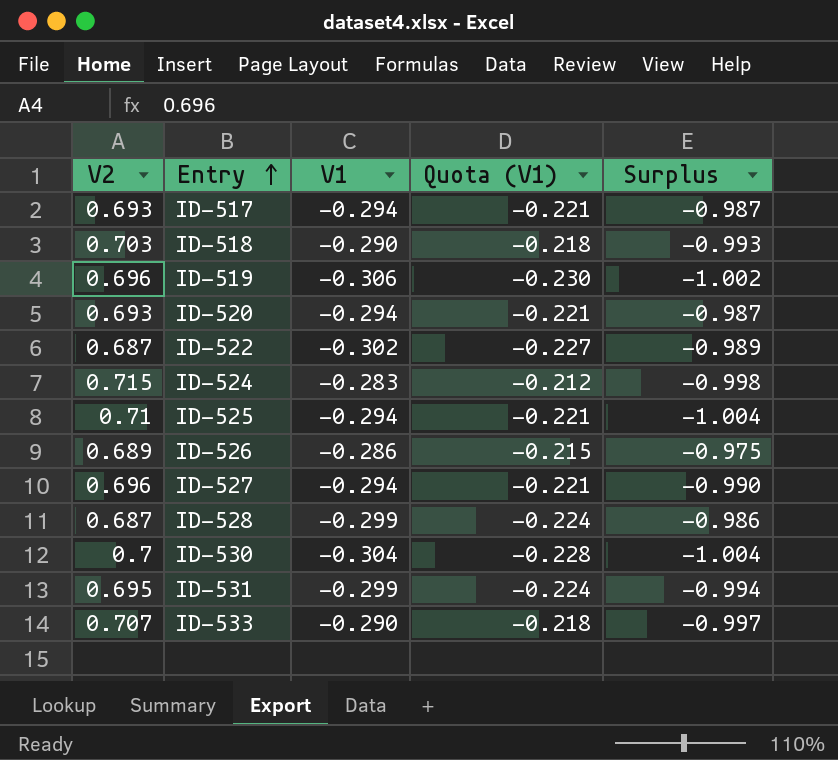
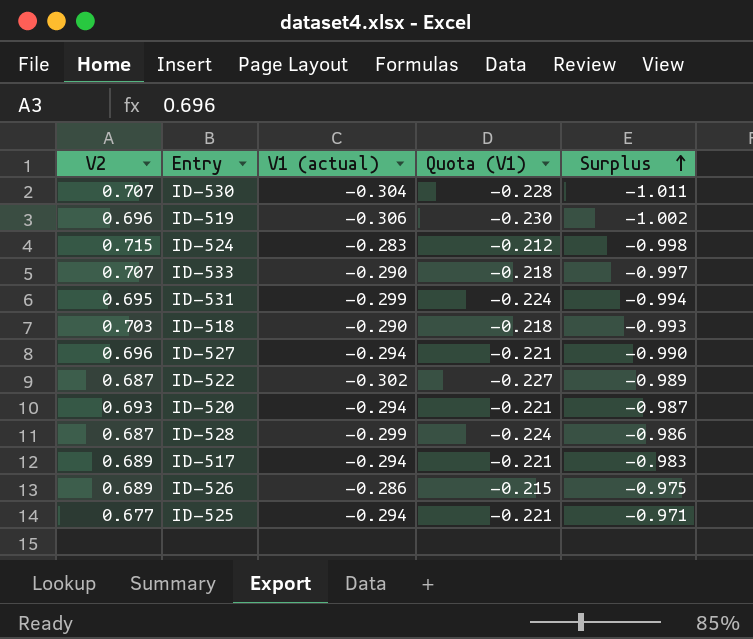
row order: Entry ascending -> Surplus ascending
column name: V1 -> V1 (actual)
ID-530 | V2: 0.7 -> 0.707
ID-530 | Surplus: -1.004 -> -1.011
ID-517 | V2: 0.693 -> 0.689
ID-517 | Surplus: -0.987 -> -0.983
ID-525 | V2: 0.71 -> 0.677
ID-525 | Surplus: -1.004 -> -0.971

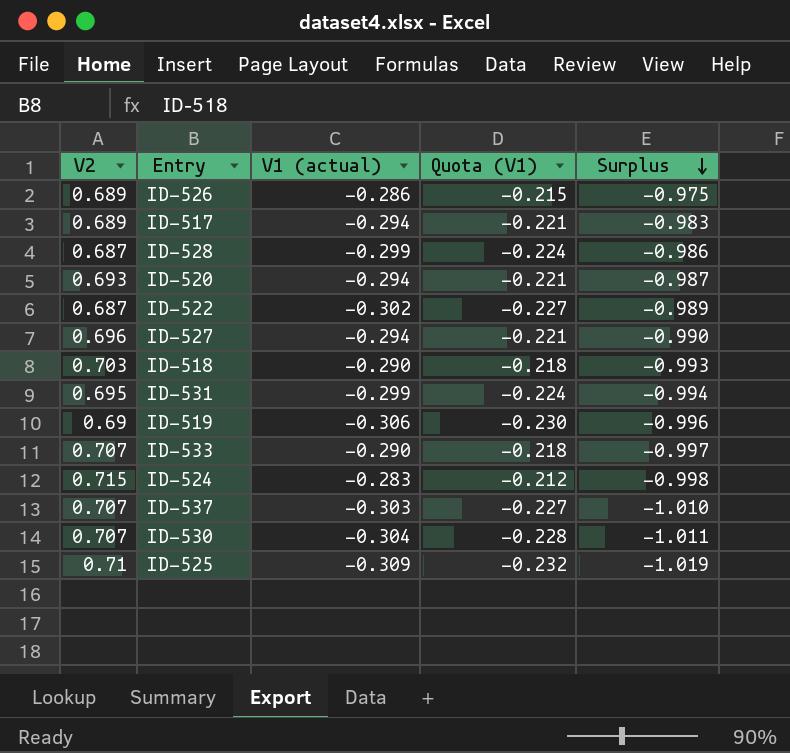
row order: Surplus ascending -> Surplus descending
ID-519 | V2: 0.696 -> 0.69
ID-519 | Surplus: -1.002 -> -0.996
row ID-537: none -> 0.707 | -0.303 | -0.227 | -1.010
ID-525 | V2: 0.677 -> 0.71
ID-525 | V1 (actual): -0.294 -> -0.309
ID-525 | Quota (V1): -0.221 -> -0.232
ID-525 | Surplus: -0.971 -> -1.019

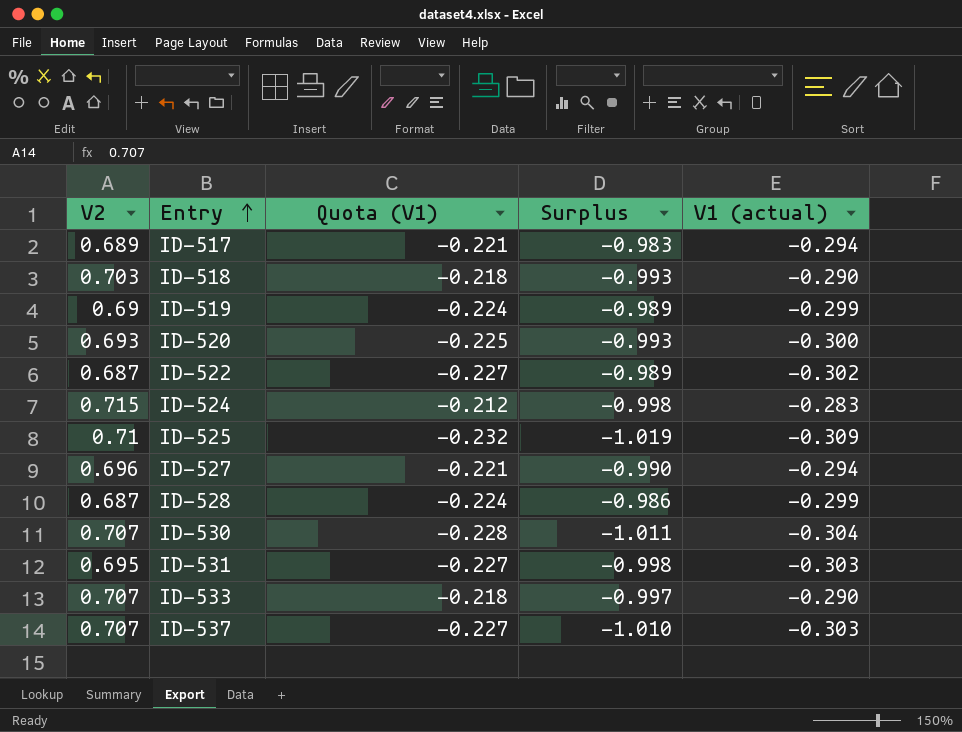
row order: Surplus descending -> Entry ascending
column V1 (actual) | position: 3 -> 5
row ID-526: 0.689 | -0.286 | -0.215 | -0.975 -> none
ID-519 | Quota (V1): -0.230 -> -0.224
ID-519 | Surplus: -0.996 -> -0.989
ID-519 | V1 (actual): -0.306 -> -0.299
ID-520 | Quota (V1): -0.221 -> -0.225
ID-520 | Surplus: -0.987 -> -0.993
ID-520 | V1 (actual): -0.294 -> -0.300
ID-531 | Quota (V1): -0.224 -> -0.227
ID-531 | Surplus: -0.994 -> -0.998
ID-531 | V1 (actual): -0.299 -> -0.303

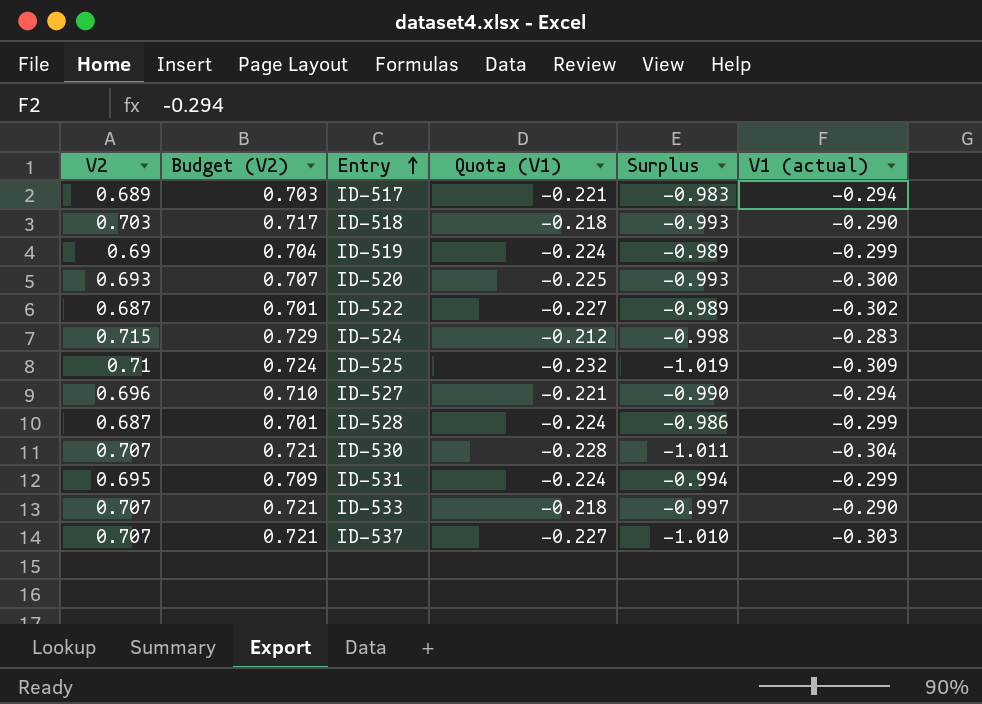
column Budget (V2) | formula: none -> [V2] * 1.02
ID-531 | Quota (V1): -0.227 -> -0.224
ID-531 | Surplus: -0.998 -> -0.994
ID-531 | V1 (actual): -0.303 -> -0.299

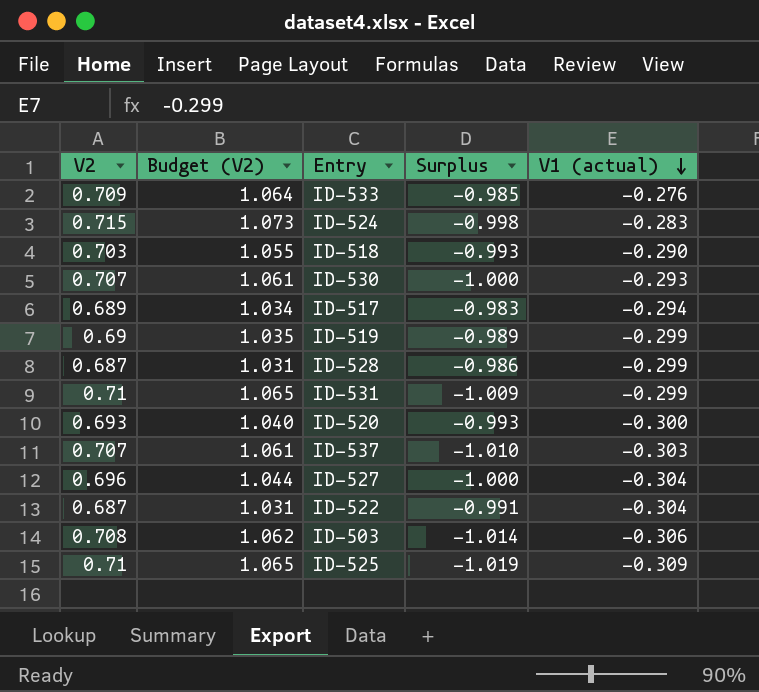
row order: Entry ascending -> V1 (actual) descending
column Quota (V1) | formula: [V1 (actual)] * 0.75 -> none
column Budget (V2) | formula: [V2] * 1.02 -> [V2] * 1.5
ID-533 | V2: 0.707 -> 0.709
ID-533 | Surplus: -0.997 -> -0.985
ID-533 | V1 (actual): -0.290 -> -0.276
ID-530 | Surplus: -1.011 -> -1.000
ID-530 | V1 (actual): -0.304 -> -0.293
ID-531 | V2: 0.695 -> 0.71
ID-531 | Surplus: -0.994 -> -1.009
ID-527 | Surplus: -0.990 -> -1.000
ID-527 | V1 (actual): -0.294 -> -0.304
ID-522 | Surplus: -0.989 -> -0.991
ID-522 | V1 (actual): -0.302 -> -0.304
row ID-503: none -> 0.708 | 1.062 | -1.014 | -0.306

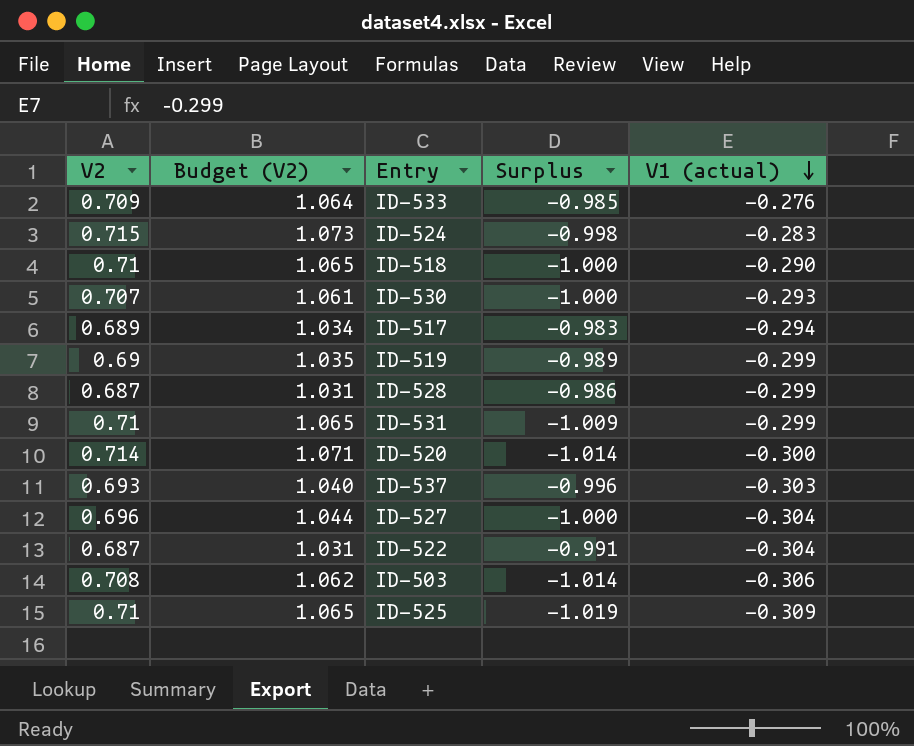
ID-518 | V2: 0.703 -> 0.71
ID-518 | Budget (V2): 1.055 -> 1.065
ID-518 | Surplus: -0.993 -> -1.000
ID-520 | V2: 0.693 -> 0.714
ID-520 | Budget (V2): 1.040 -> 1.071
ID-520 | Surplus: -0.993 -> -1.014
ID-537 | V2: 0.707 -> 0.693
ID-537 | Budget (V2): 1.061 -> 1.040
ID-537 | Surplus: -1.010 -> -0.996

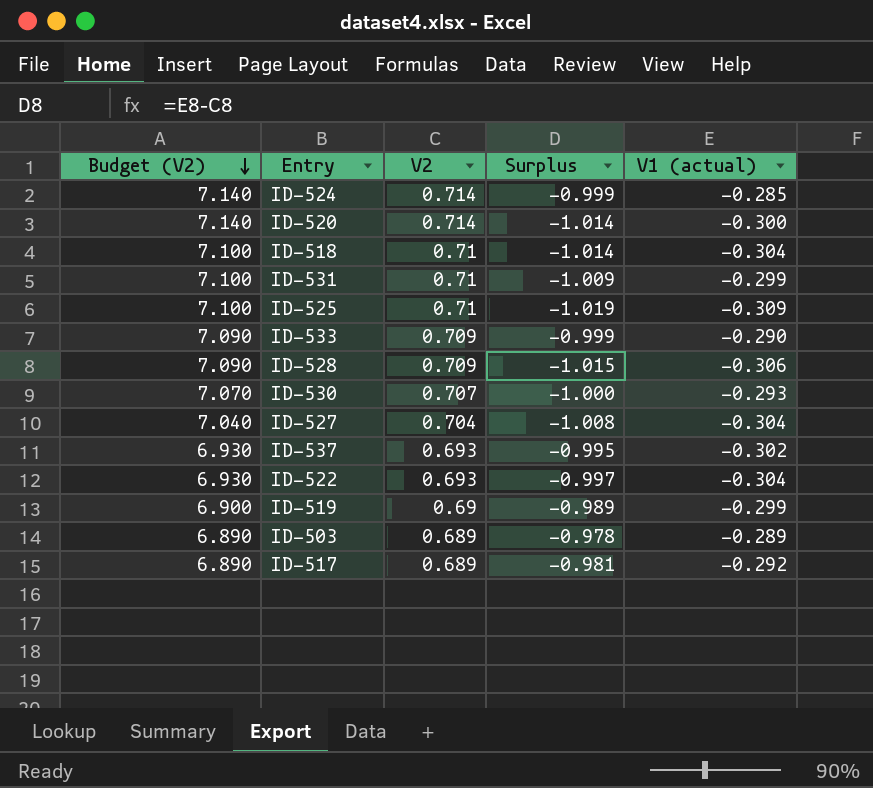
row order: V1 (actual) descending -> Budget (V2) descending
column Budget (V2) | formula: [V2] * 1.5 -> [V2] * 10
column V2 | position: 1 -> 3
ID-524 | V2: 0.715 -> 0.714
ID-524 | Surplus: -0.998 -> -0.999
ID-524 | V1 (actual): -0.283 -> -0.285
ID-518 | Surplus: -1.000 -> -1.014
ID-518 | V1 (actual): -0.290 -> -0.304
ID-533 | Surplus: -0.985 -> -0.999
ID-533 | V1 (actual): -0.276 -> -0.290
ID-528 | V2: 0.687 -> 0.709
ID-528 | Surplus: -0.986 -> -1.015
ID-528 | V1 (actual): -0.299 -> -0.306
ID-527 | V2: 0.696 -> 0.704
ID-527 | Surplus: -1.000 -> -1.008
ID-537 | Surplus: -0.996 -> -0.995
ID-537 | V1 (actual): -0.303 -> -0.302
ID-522 | V2: 0.687 -> 0.693
ID-522 | Surplus: -0.991 -> -0.997
ID-503 | V2: 0.708 -> 0.689
ID-503 | Surplus: -1.014 -> -0.978
ID-503 | V1 (actual): -0.306 -> -0.289
ID-517 | Surplus: -0.983 -> -0.981
ID-517 | V1 (actual): -0.294 -> -0.292

